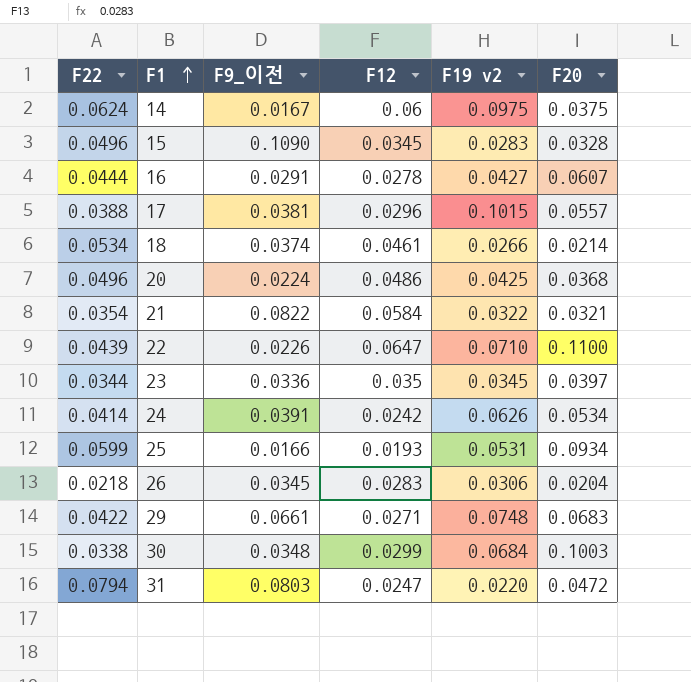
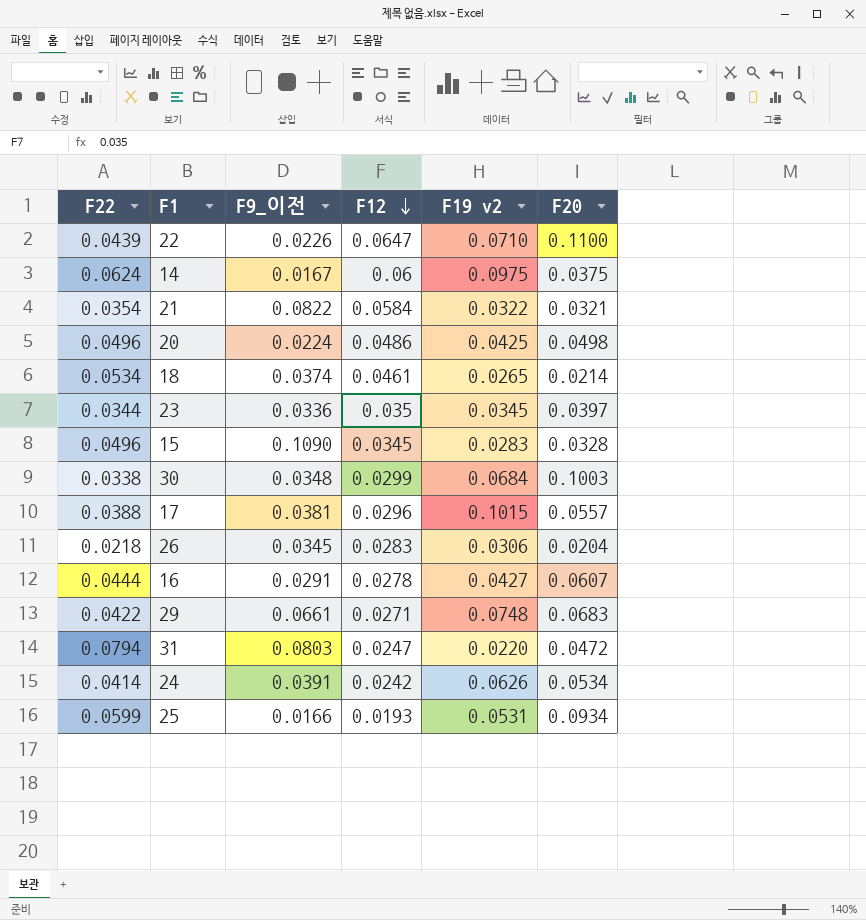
row order: F1 ascending -> F12 descending
20 | F20: 0.0368 -> 0.0498
18 | F19 v2: 0.0266 -> 0.0265

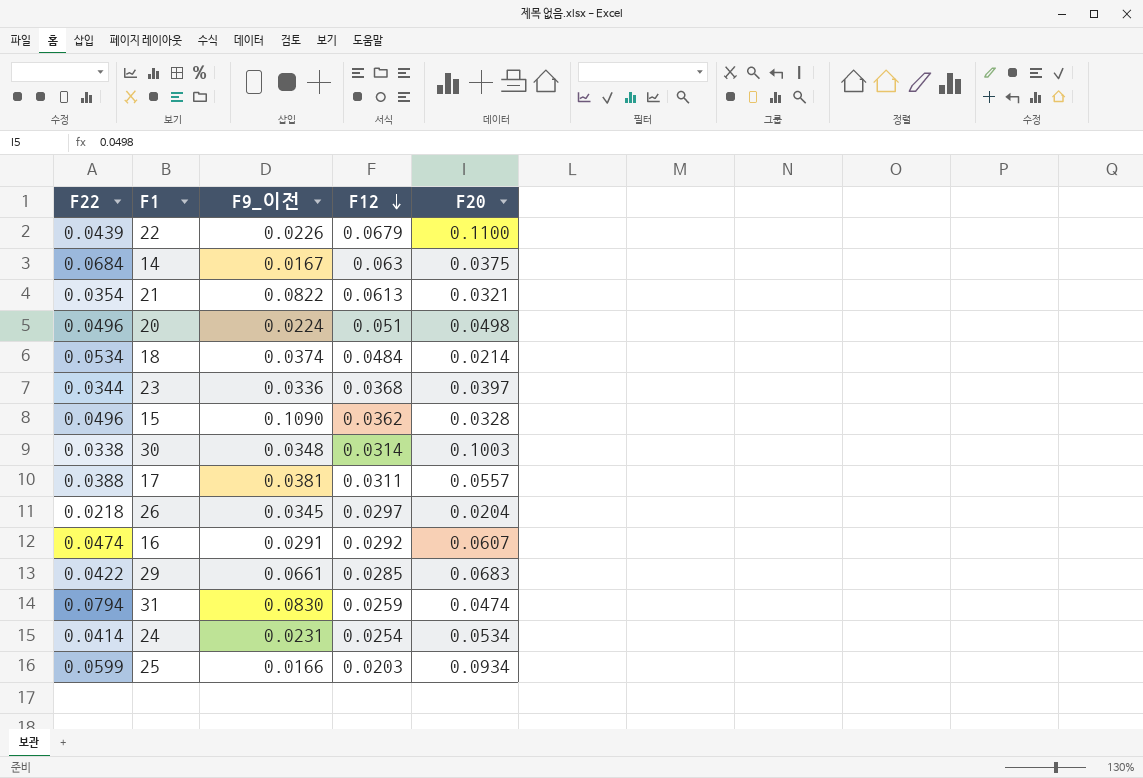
column F19 v2 | position: 5 -> none
22 | F12: 0.0647 -> 0.0679
14 | F22: 0.0624 -> 0.0684
14 | F12: 0.06 -> 0.063
21 | F12: 0.0584 -> 0.0613
20 | F12: 0.0486 -> 0.051
18 | F12: 0.0461 -> 0.0484
23 | F12: 0.035 -> 0.0368
15 | F12: 0.0345 -> 0.0362
30 | F12: 0.0299 -> 0.0314
17 | F12: 0.0296 -> 0.0311
26 | F12: 0.0283 -> 0.0297
16 | F22: 0.0444 -> 0.0474
16 | F12: 0.0278 -> 0.0292
29 | F12: 0.0271 -> 0.0285
31 | F9_이전: 0.0803 -> 0.0830
31 | F12: 0.0247 -> 0.0259
31 | F20: 0.0472 -> 0.0474
24 | F9_이전: 0.0391 -> 0.0231
24 | F12: 0.0242 -> 0.0254
25 | F12: 0.0193 -> 0.0203

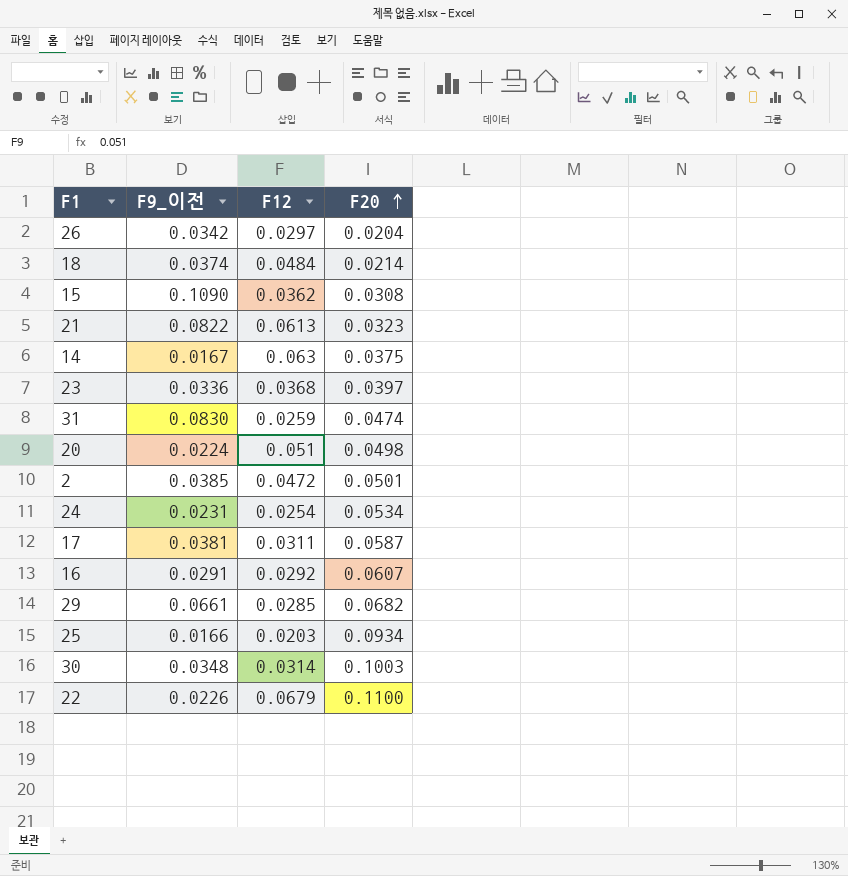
row order: F12 descending -> F20 ascending
column F22 | position: 1 -> none
26 | F9_이전: 0.0345 -> 0.0342
15 | F20: 0.0328 -> 0.0308
21 | F20: 0.0321 -> 0.0323
row 2: none -> 0.0385 | 0.0472 | 0.0501
17 | F20: 0.0557 -> 0.0587
29 | F20: 0.0683 -> 0.0682

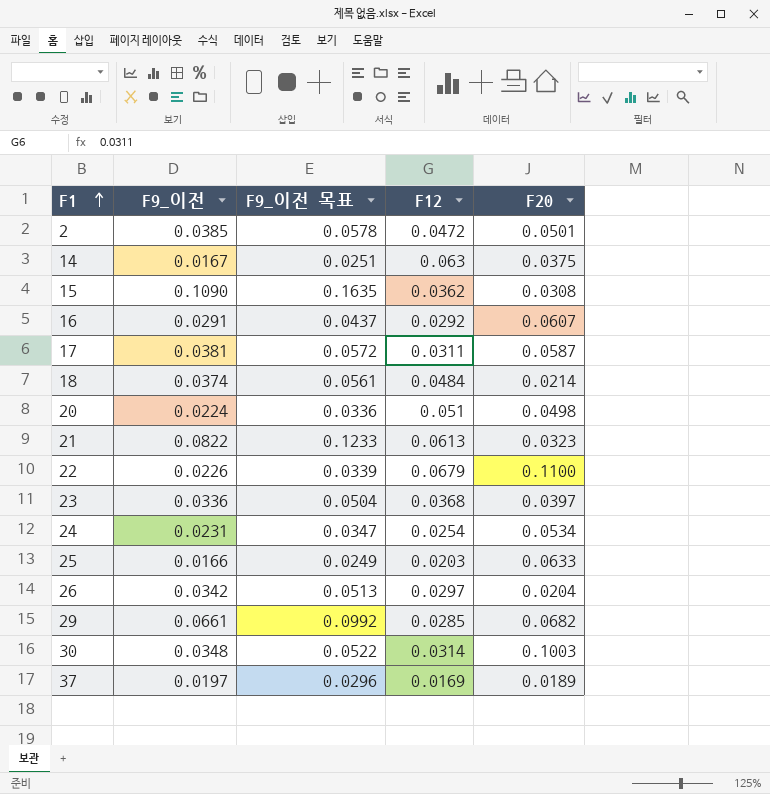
row order: F20 ascending -> F1 ascending
column F9_이전 목표 | formula: none -> [F9_이전] * 1.5
row 31: 0.0830 | 0.0259 | 0.0474 -> none
25 | F20: 0.0934 -> 0.0633
row 37: none -> 0.0197 | 0.0296 | 0.0169 | 0.0189

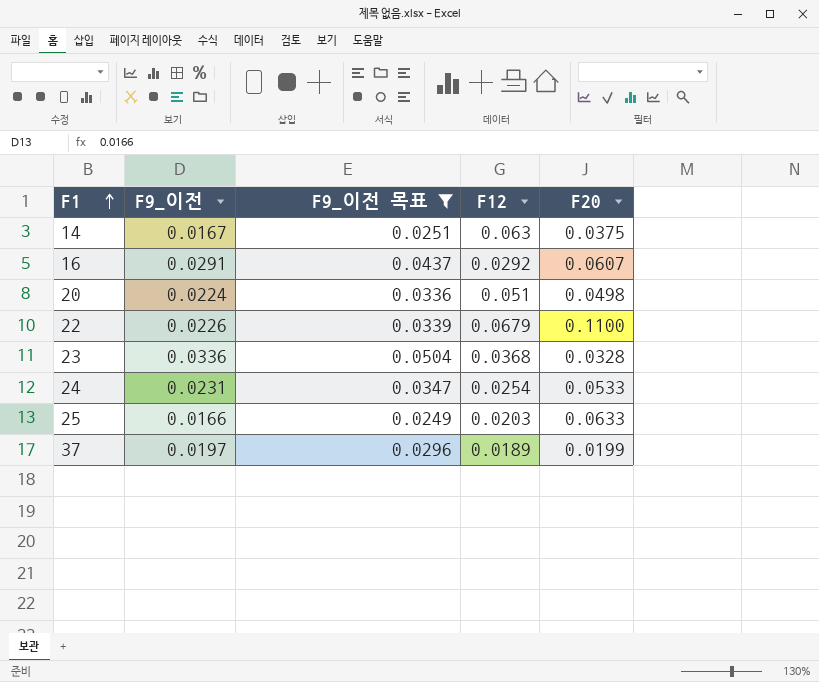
filter: none -> F9_이전 목표 <= 0.0504
23 | F20: 0.0397 -> 0.0328
24 | F20: 0.0534 -> 0.0533
37 | F12: 0.0169 -> 0.0189
37 | F20: 0.0189 -> 0.0199

